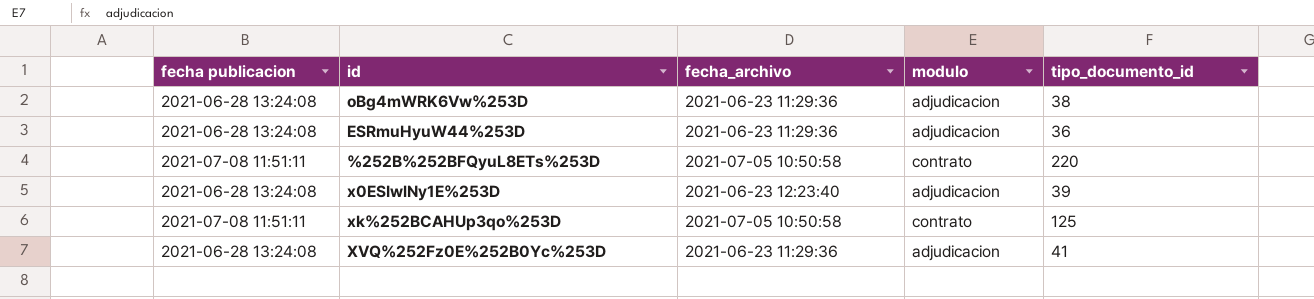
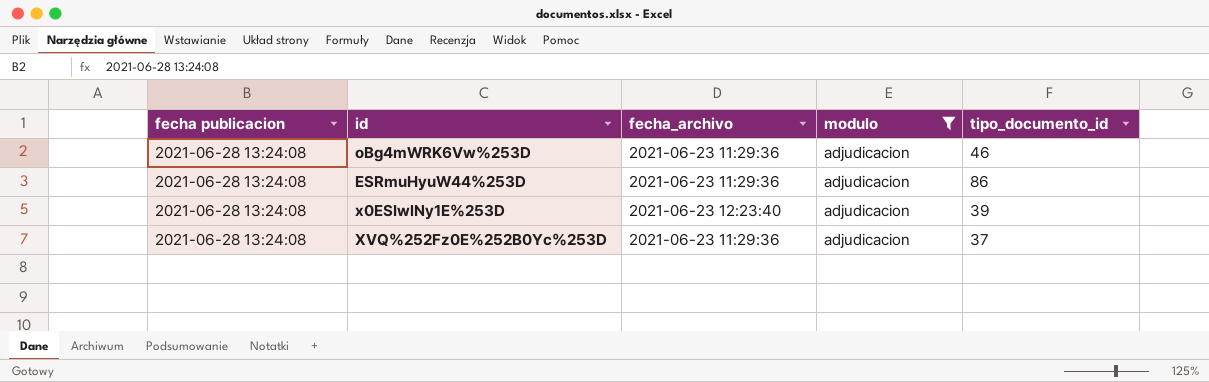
filter: none -> modulo = adjudicacion
oBg4mWRK6Vw%253D | tipo_documento_id: 38 -> 46
ESRmuHyuW44%253D | tipo_documento_id: 36 -> 86
XVQ%252Fz0E%252B0Yc%253D | tipo_documento_id: 41 -> 37

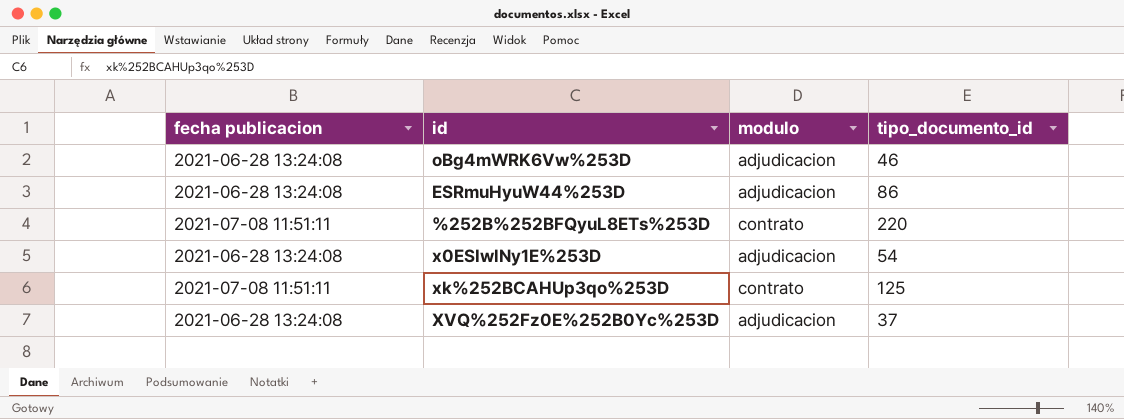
filter: modulo = adjudicacion -> none
column fecha_archivo | position: 3 -> none
x0ESIwlNy1E%253D | tipo_documento_id: 39 -> 54

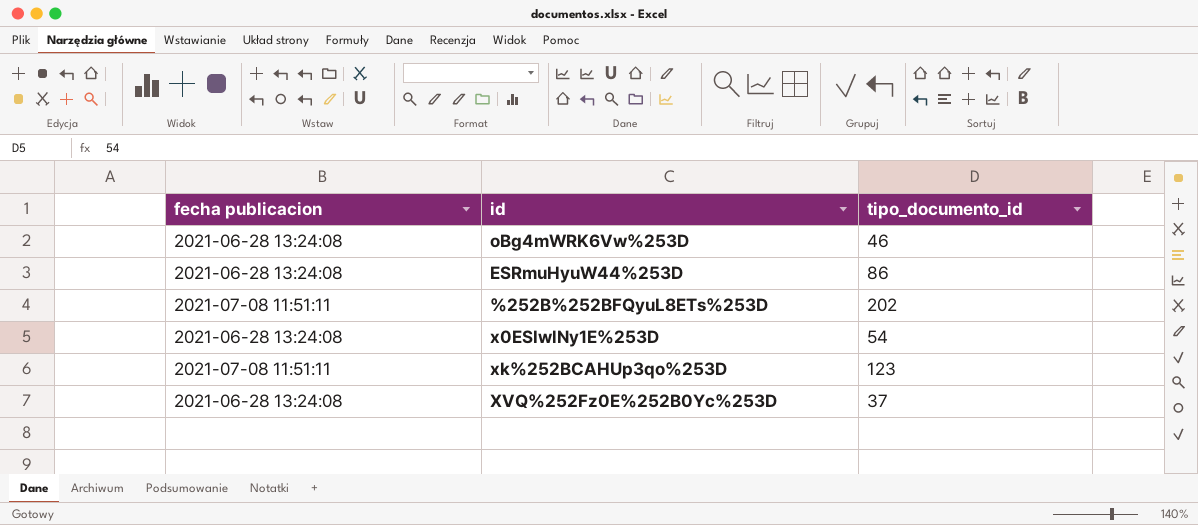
column modulo | position: 3 -> none
%252B%252BFQyuL8ETs%253D | tipo_documento_id: 220 -> 202
xk%252BCAHUp3qo%253D | tipo_documento_id: 125 -> 123

